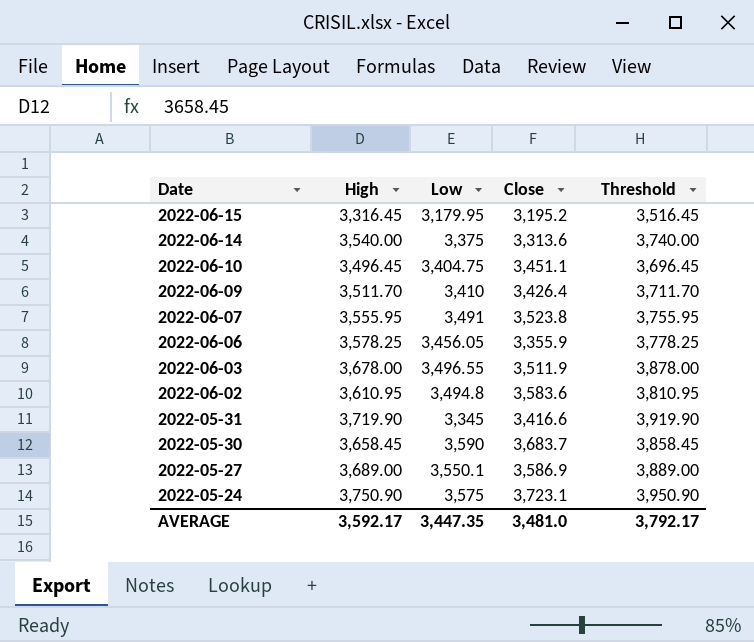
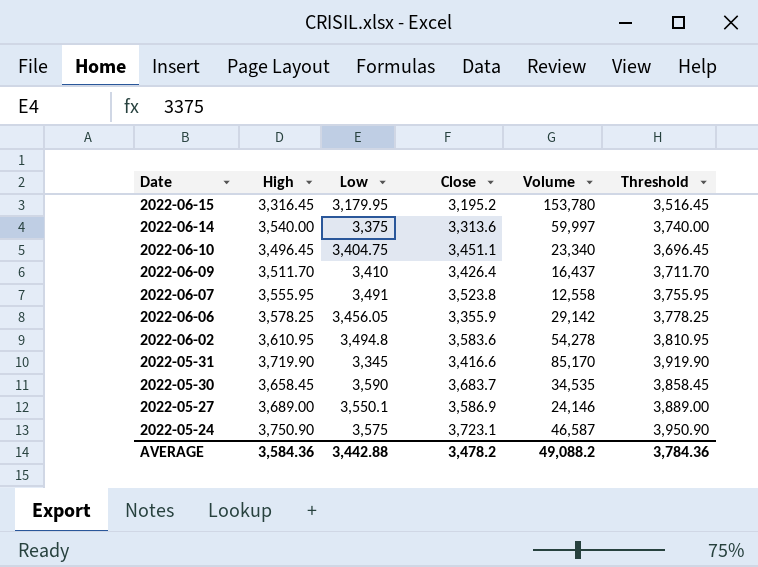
column Volume | position: none -> 5
row 2022-06-03: 3,678.00 | 3,496.55 | 3,511.9 | 3,878.00 -> none
AVERAGE | High: 3,592.17 -> 3,584.36
AVERAGE | Low: 3,447.35 -> 3,442.88
AVERAGE | Close: 3,481.0 -> 3,478.2
AVERAGE | Threshold: 3,792.17 -> 3,784.36

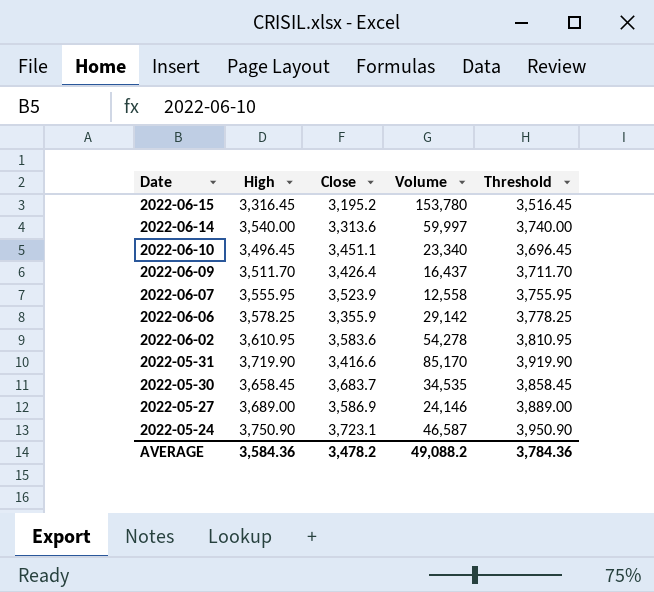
column Low | position: 3 -> none
2022-06-07 | Close: 3,523.8 -> 3,523.9

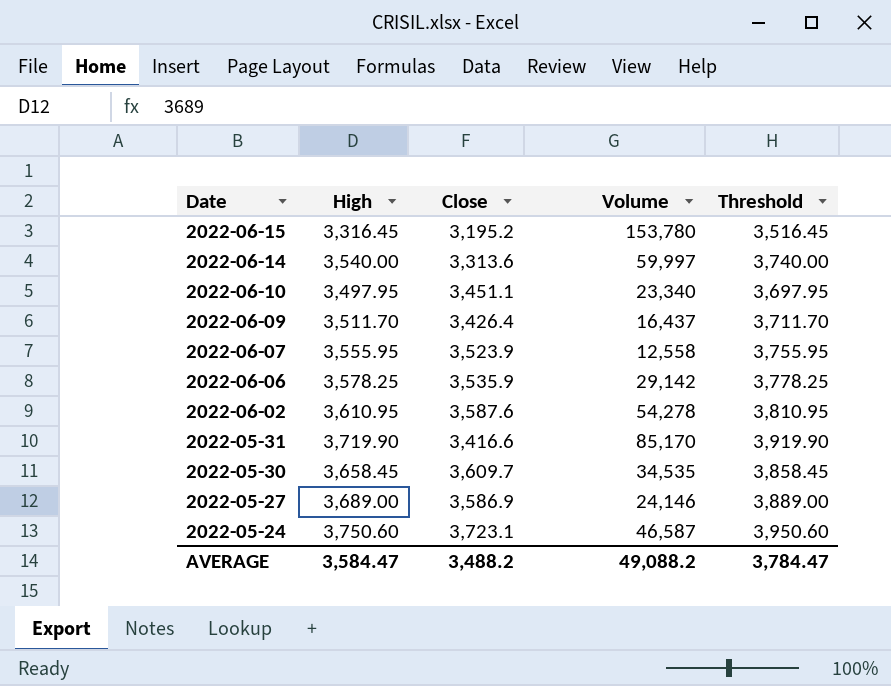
2022-06-10 | High: 3,496.45 -> 3,497.95
2022-06-10 | Threshold: 3,696.45 -> 3,697.95
2022-06-06 | Close: 3,355.9 -> 3,535.9
2022-06-02 | Close: 3,583.6 -> 3,587.6
2022-05-30 | Close: 3,683.7 -> 3,609.7
2022-05-24 | High: 3,750.90 -> 3,750.60
2022-05-24 | Threshold: 3,950.90 -> 3,950.60
AVERAGE | High: 3,584.36 -> 3,584.47
AVERAGE | Close: 3,478.2 -> 3,488.2
AVERAGE | Threshold: 3,784.36 -> 3,784.47

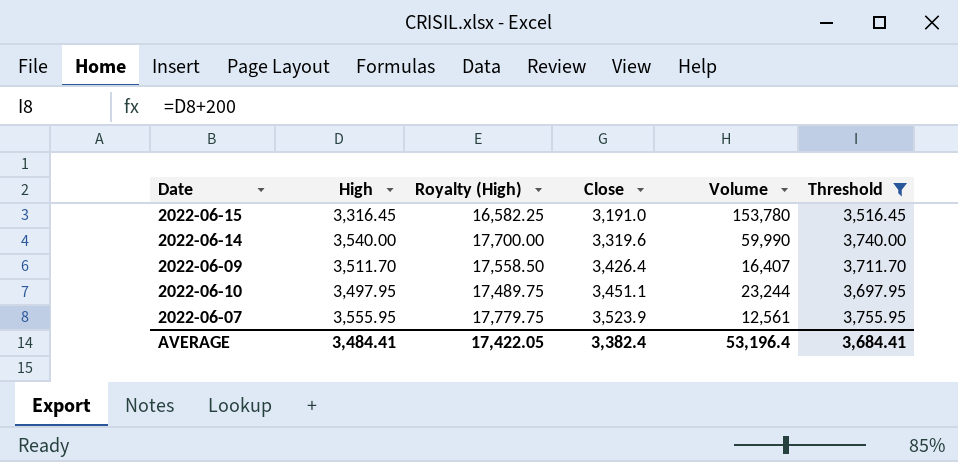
filter: none -> Threshold <= 3,755.95
row order: Date descending -> Close ascending
column Royalty (High) | formula: none -> [High] * 5
2022-06-15 | Close: 3,195.2 -> 3,191.0
2022-06-14 | Close: 3,313.6 -> 3,319.6
2022-06-14 | Volume: 59,997 -> 59,990
2022-06-09 | Volume: 16,437 -> 16,407
2022-06-10 | Volume: 23,340 -> 23,244
2022-06-07 | Volume: 12,558 -> 12,561
AVERAGE | High: 3,584.47 -> 3,484.41
AVERAGE | Close: 3,488.2 -> 3,382.4
AVERAGE | Volume: 49,088.2 -> 53,196.4
AVERAGE | Threshold: 3,784.47 -> 3,684.41

